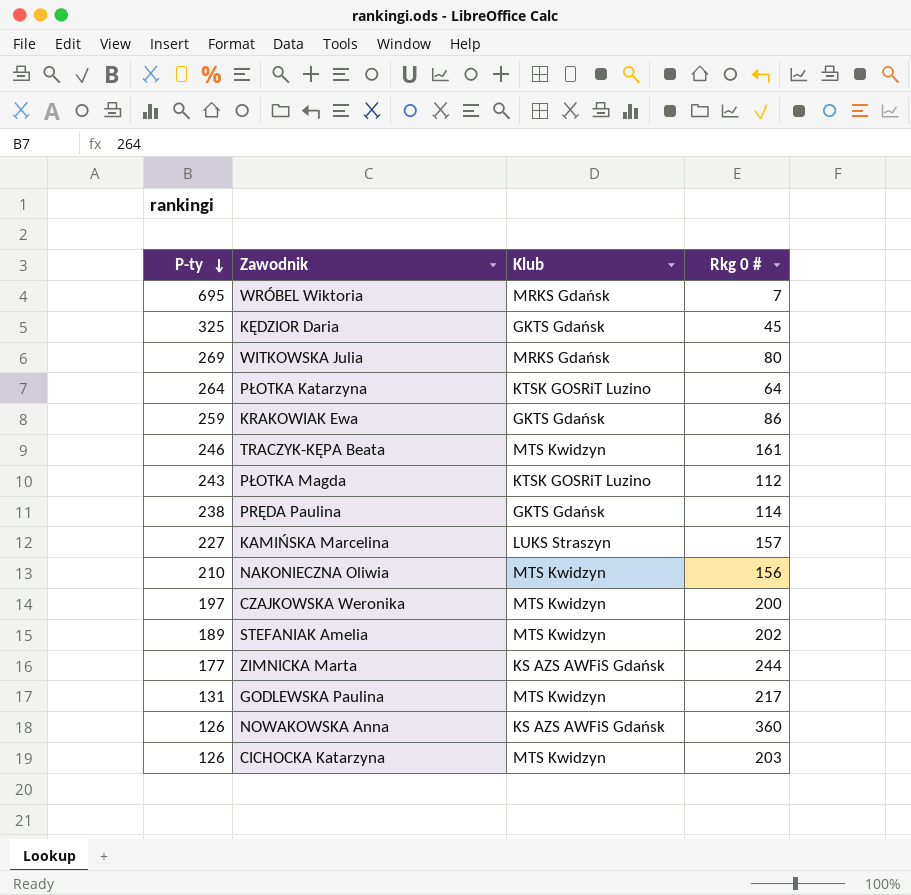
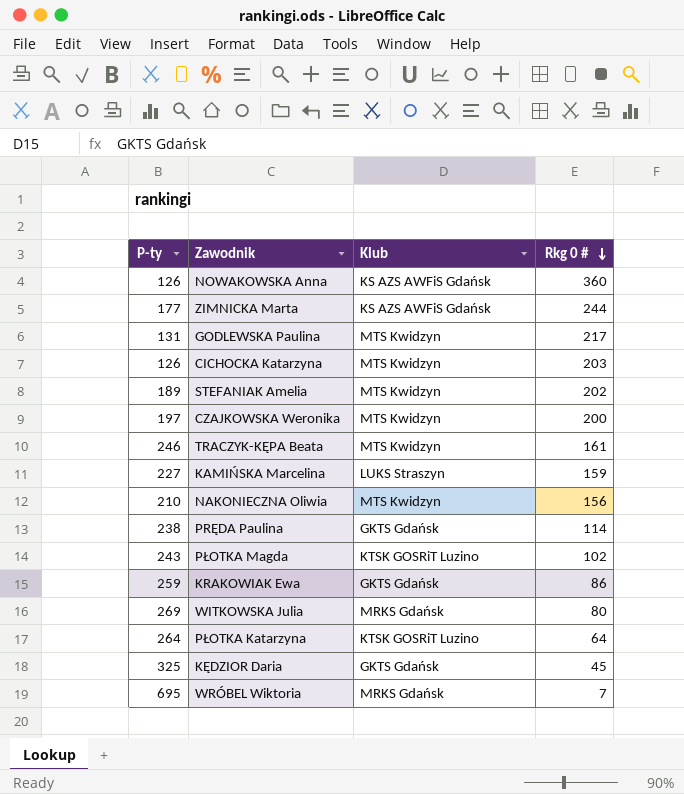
row order: P-ty descending -> Rkg 0 # descending
KAMIŃSKA Marcelina | Rkg 0 #: 157 -> 159
PŁOTKA Magda | Rkg 0 #: 112 -> 102

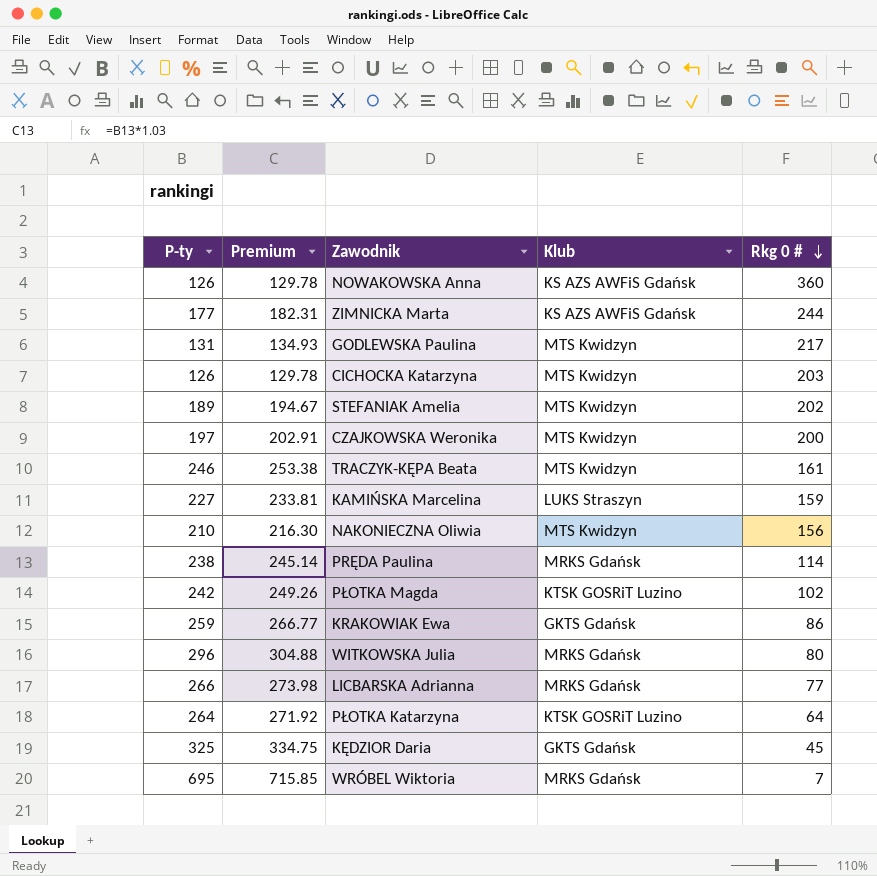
column Premium | formula: none -> [P-ty] * 1.03
PRĘDA Paulina | Klub: GKTS Gdańsk -> MRKS Gdańsk
PŁOTKA Magda | P-ty: 243 -> 242
WITKOWSKA Julia | P-ty: 269 -> 296
row LICBARSKA Adrianna: none -> 266 | 273.98 | MRKS Gdańsk | 77

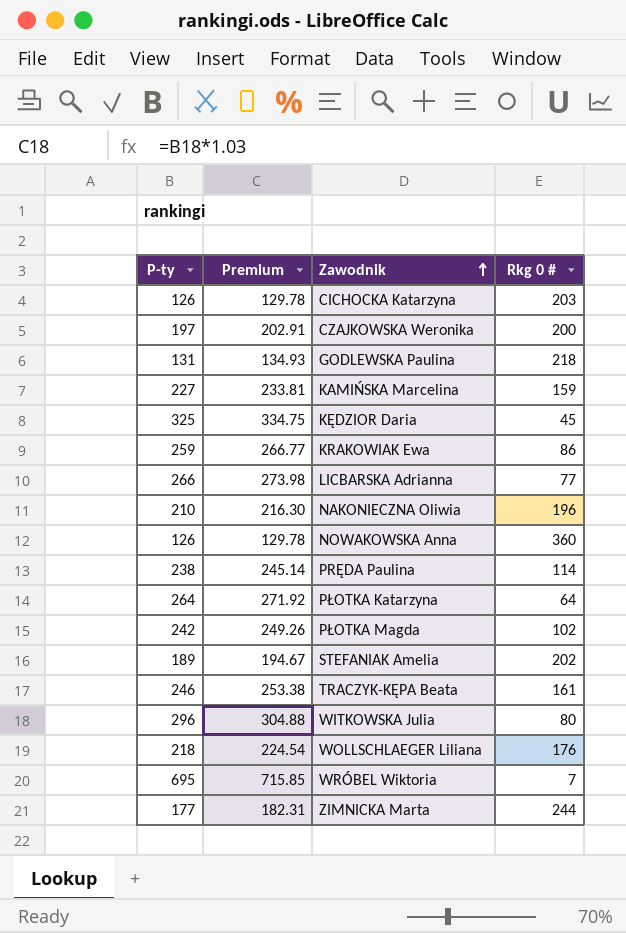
row order: Rkg 0 # descending -> Zawodnik ascending
column Klub | position: 4 -> none
GODLEWSKA Paulina | Rkg 0 #: 217 -> 218
NAKONIECZNA Oliwia | Rkg 0 #: 156 -> 196
row WOLLSCHLAEGER Liliana: none -> 218 | 224.54 | 176

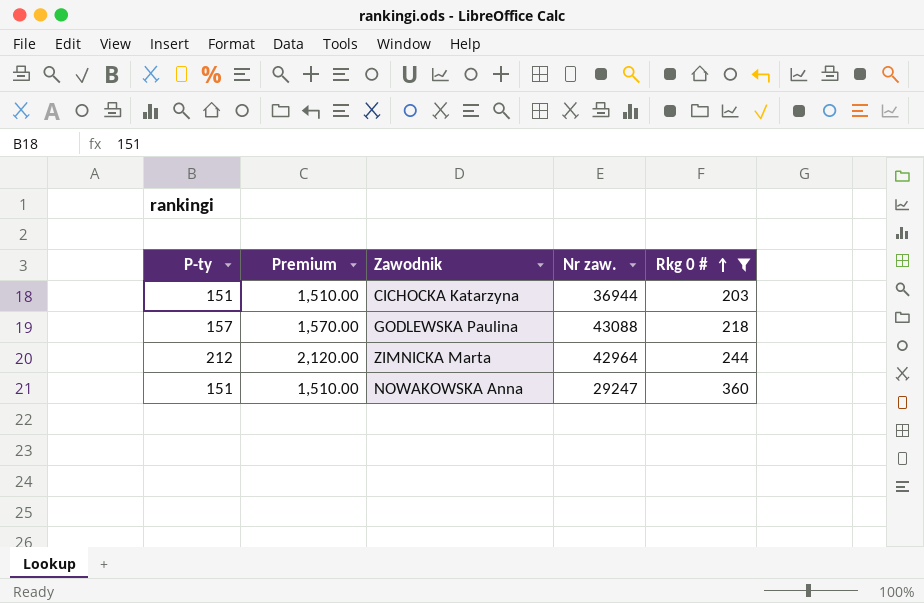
filter: none -> Rkg 0 # >= 203
row order: Zawodnik ascending -> Rkg 0 # ascending
column Premium | formula: [P-ty] * 1.03 -> [P-ty] * 10
column Nr zaw. | position: none -> 4
CICHOCKA Katarzyna | P-ty: 126 -> 151
GODLEWSKA Paulina | P-ty: 131 -> 157
ZIMNICKA Marta | P-ty: 177 -> 212
NOWAKOWSKA Anna | P-ty: 126 -> 151

